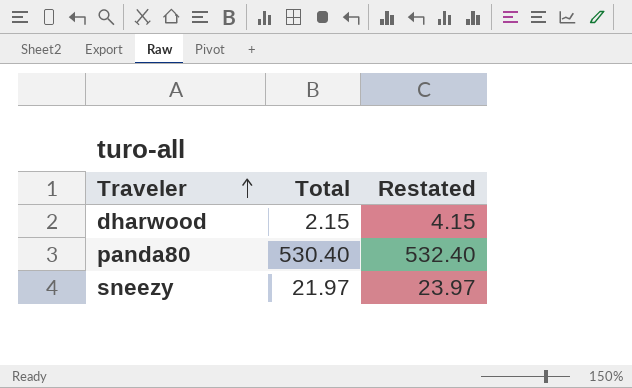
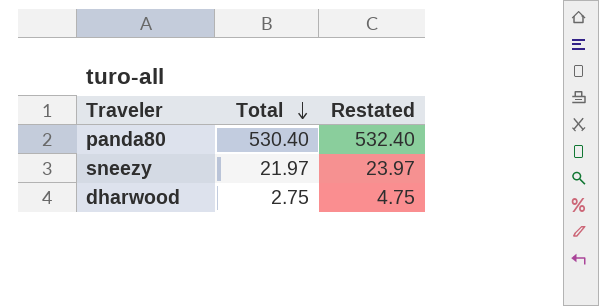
row order: Traveler ascending -> Total descending
dharwood | Total: 2.15 -> 2.75
dharwood | Restated: 4.15 -> 4.75

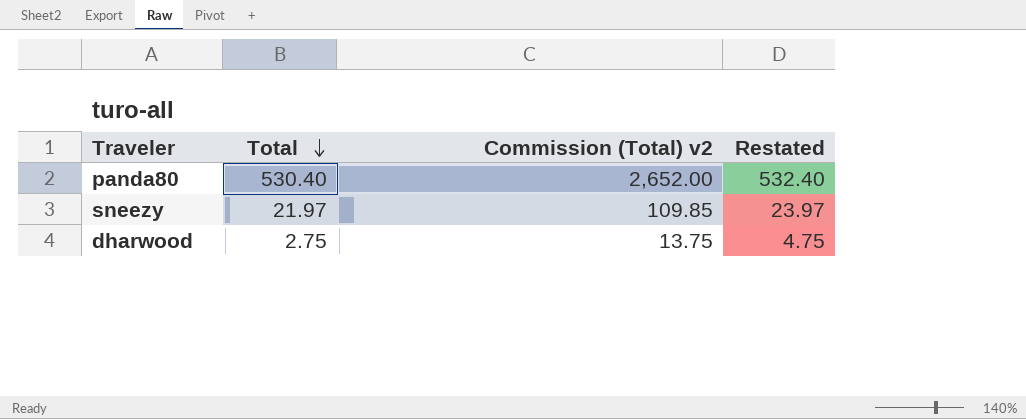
column Commission (Total) v2 | formula: none -> [Total] * 5

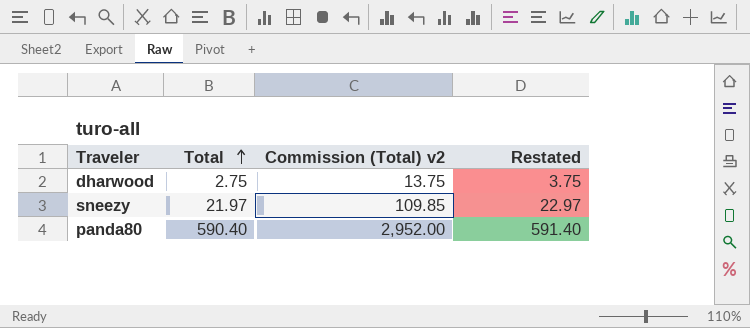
row order: Total descending -> Total ascending
column Restated | formula: [Total] + 2 -> [Total] + 1
panda80 | Total: 530.40 -> 590.40
panda80 | Commission (Total) v2: 2,652.00 -> 2,952.00

